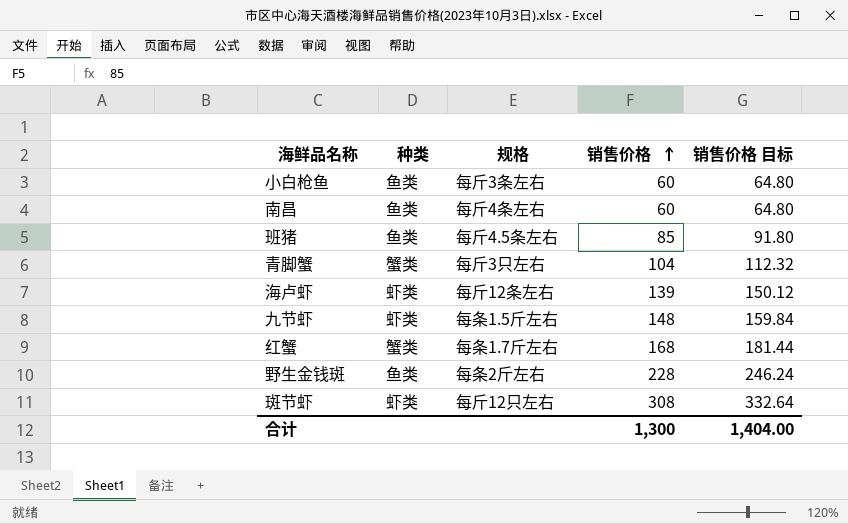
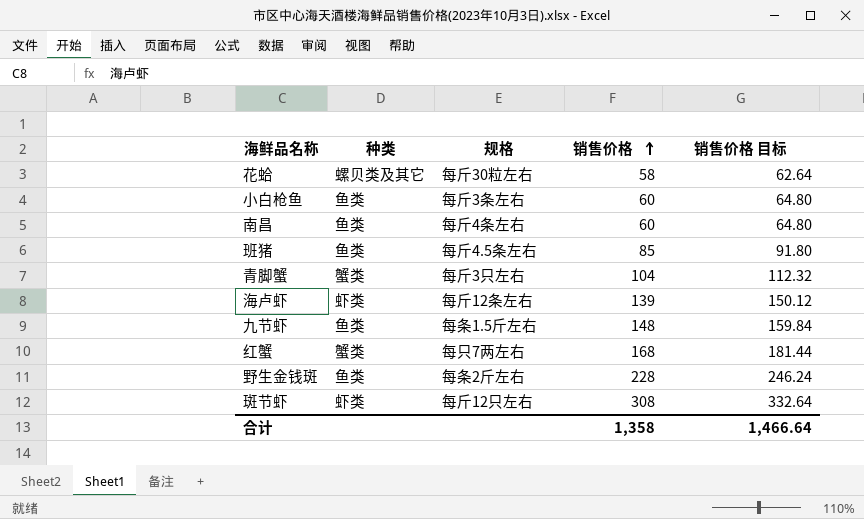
row 花蛤: none -> 螺贝类及其它 | 每斤30粒左右 | 58 | 62.64
九节虾 | 种类: 虾类 -> 鱼类
红蟹 | 规格: 每条1.7斤左右 -> 每只7两左右
合计 | 销售价格: 1,300 -> 1,358
合计 | 销售价格 目标: 1,404.00 -> 1,466.64

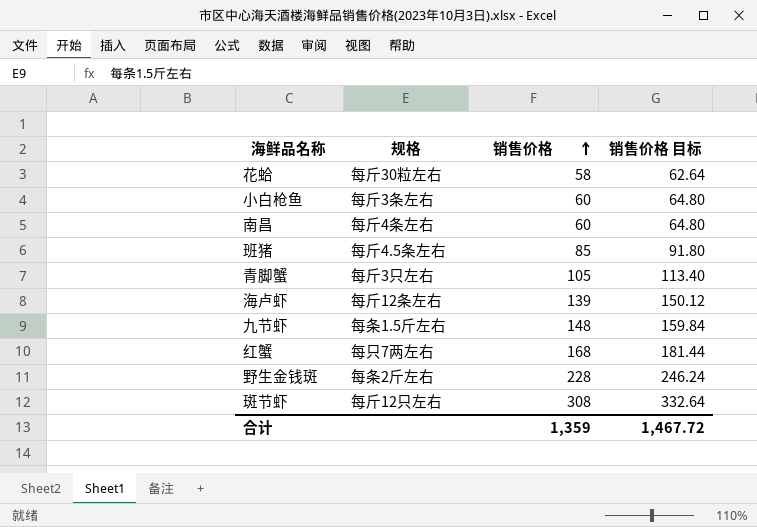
column 种类 | position: 2 -> none
青脚蟹 | 销售价格: 104 -> 105
青脚蟹 | 销售价格 目标: 112.32 -> 113.40
合计 | 销售价格: 1,358 -> 1,359
合计 | 销售价格 目标: 1,466.64 -> 1,467.72

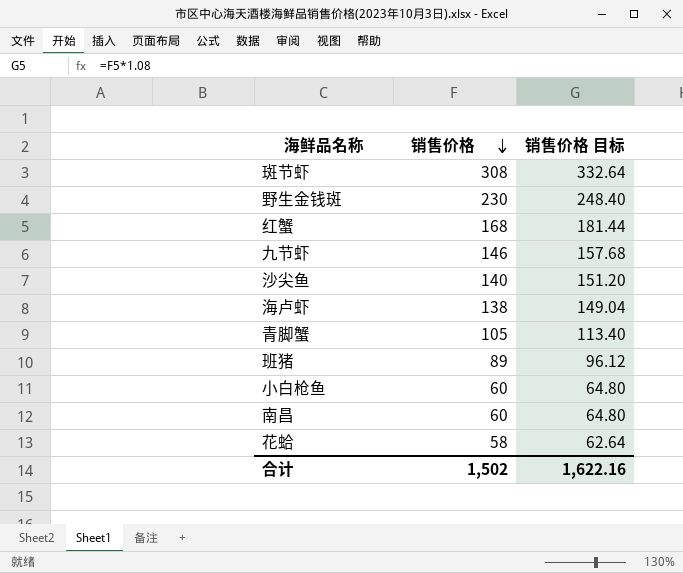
row order: 销售价格 ascending -> 销售价格 descending
column 规格 | position: 2 -> none
野生金钱斑 | 销售价格: 228 -> 230
野生金钱斑 | 销售价格 目标: 246.24 -> 248.40
九节虾 | 销售价格: 148 -> 146
九节虾 | 销售价格 目标: 159.84 -> 157.68
row 沙尖鱼: none -> 140 | 151.20
海卢虾 | 销售价格: 139 -> 138
海卢虾 | 销售价格 目标: 150.12 -> 149.04
班猪 | 销售价格: 85 -> 89
班猪 | 销售价格 目标: 91.80 -> 96.12
合计 | 销售价格: 1,359 -> 1,502
合计 | 销售价格 目标: 1,467.72 -> 1,622.16

